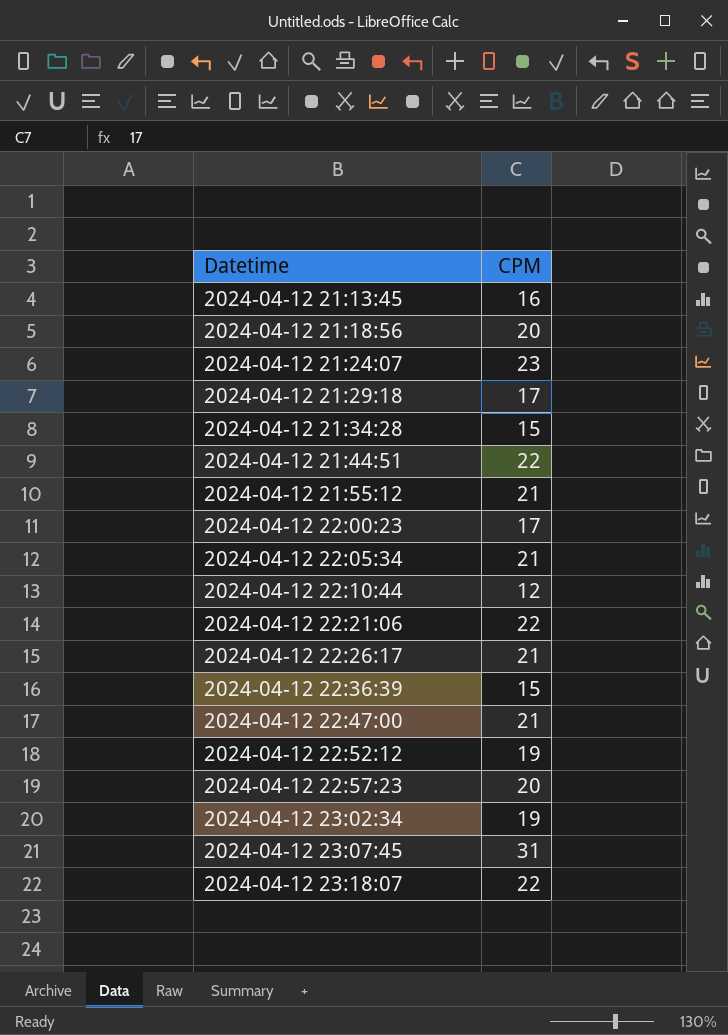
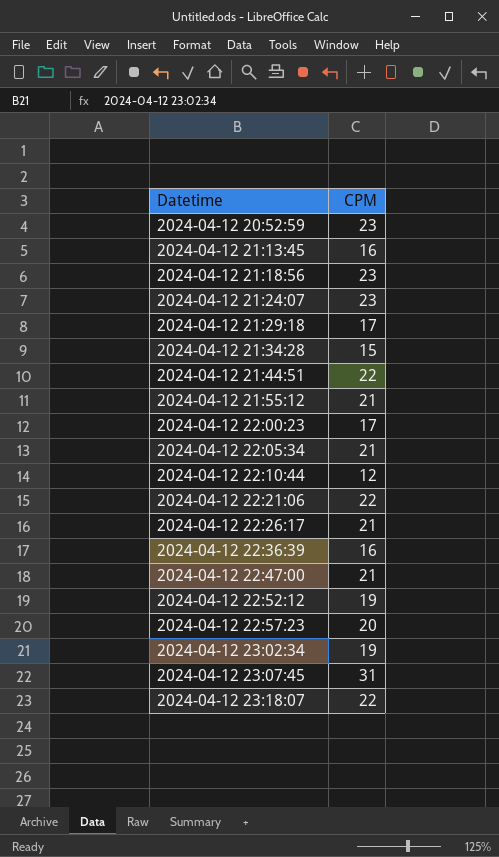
row 2024-04-12 20:52:59: none -> 23
2024-04-12 21:18:56 | CPM: 20 -> 23
2024-04-12 22:36:39 | CPM: 15 -> 16

